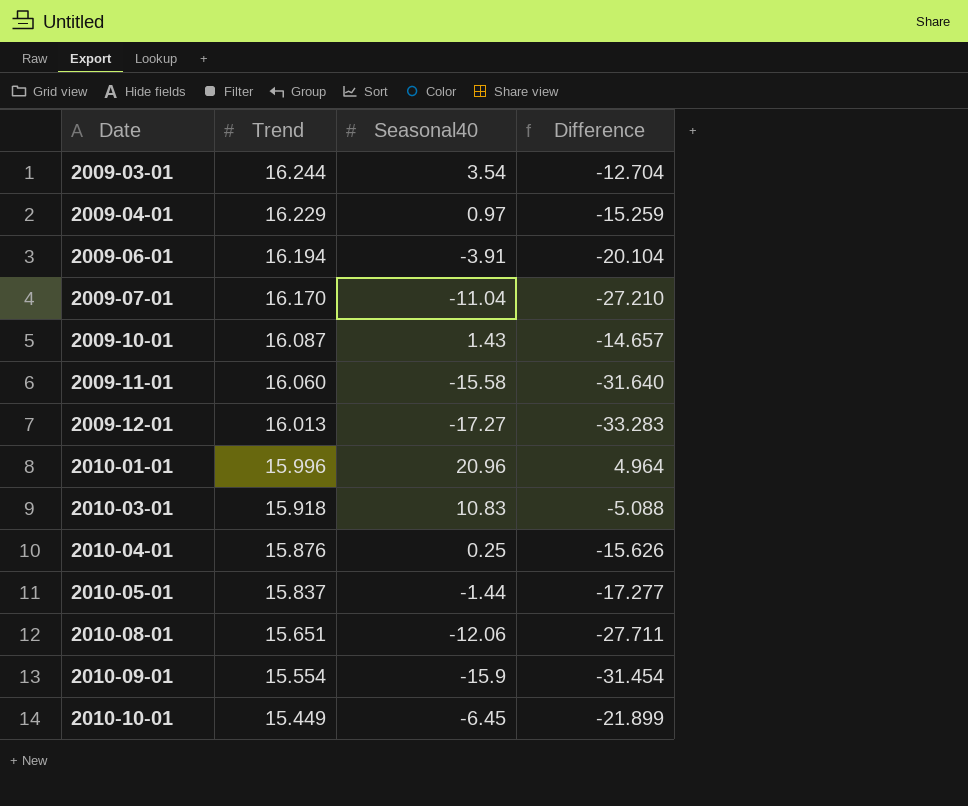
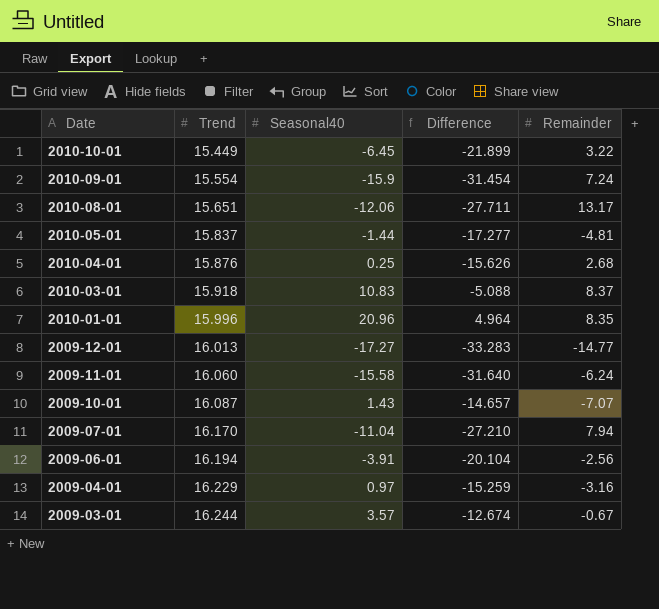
row order: Date ascending -> Date descending
column Remainder | position: none -> 5
2009-03-01 | Seasonal40: 3.54 -> 3.57
2009-03-01 | Difference: -12.704 -> -12.674

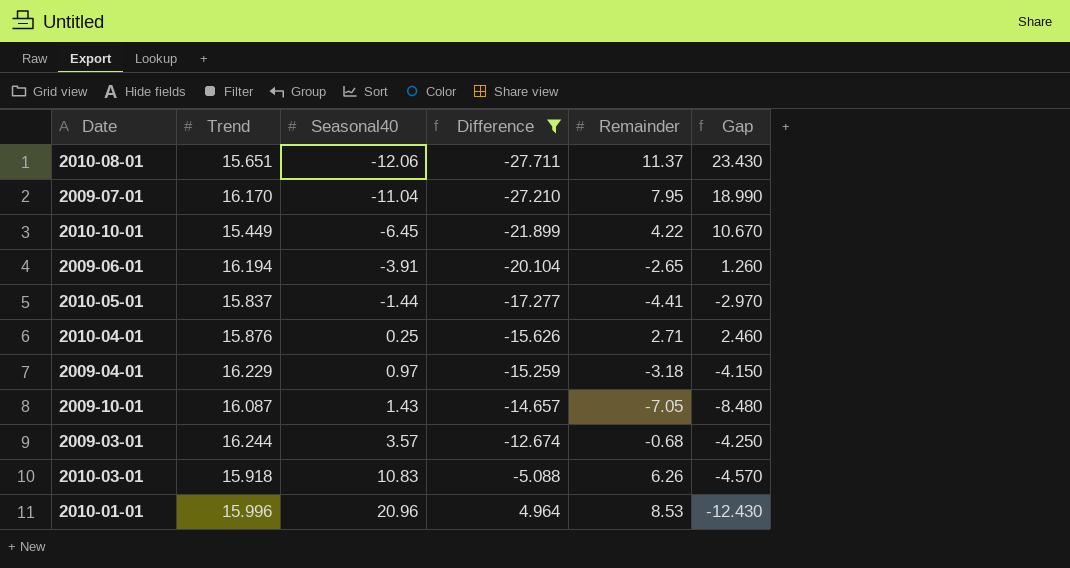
filter: none -> Difference >= -27.711
row order: Date descending -> Seasonal40 ascending
column Gap | formula: none -> [Remainder] - [Seasonal40]
2010-08-01 | Remainder: 13.17 -> 11.37
2009-07-01 | Remainder: 7.94 -> 7.95
2010-10-01 | Remainder: 3.22 -> 4.22
2009-06-01 | Remainder: -2.56 -> -2.65
2010-05-01 | Remainder: -4.81 -> -4.41
2010-04-01 | Remainder: 2.68 -> 2.71
2009-04-01 | Remainder: -3.16 -> -3.18
2009-10-01 | Remainder: -7.07 -> -7.05
2009-03-01 | Remainder: -0.67 -> -0.68
2010-03-01 | Remainder: 8.37 -> 6.26
2010-01-01 | Remainder: 8.35 -> 8.53

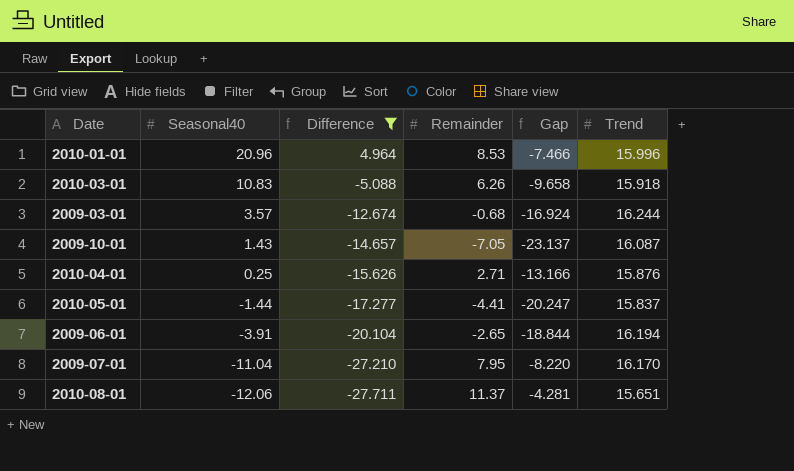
row order: Seasonal40 ascending -> Seasonal40 descending
column Gap | formula: [Remainder] - [Seasonal40] -> [Remainder] - [Trend]
column Trend | position: 2 -> 6
row 2010-10-01: 15.449 | -6.45 | -21.899 | 4.22 | 10.670 -> none
row 2009-04-01: 16.229 | 0.97 | -15.259 | -3.18 | -4.150 -> none

